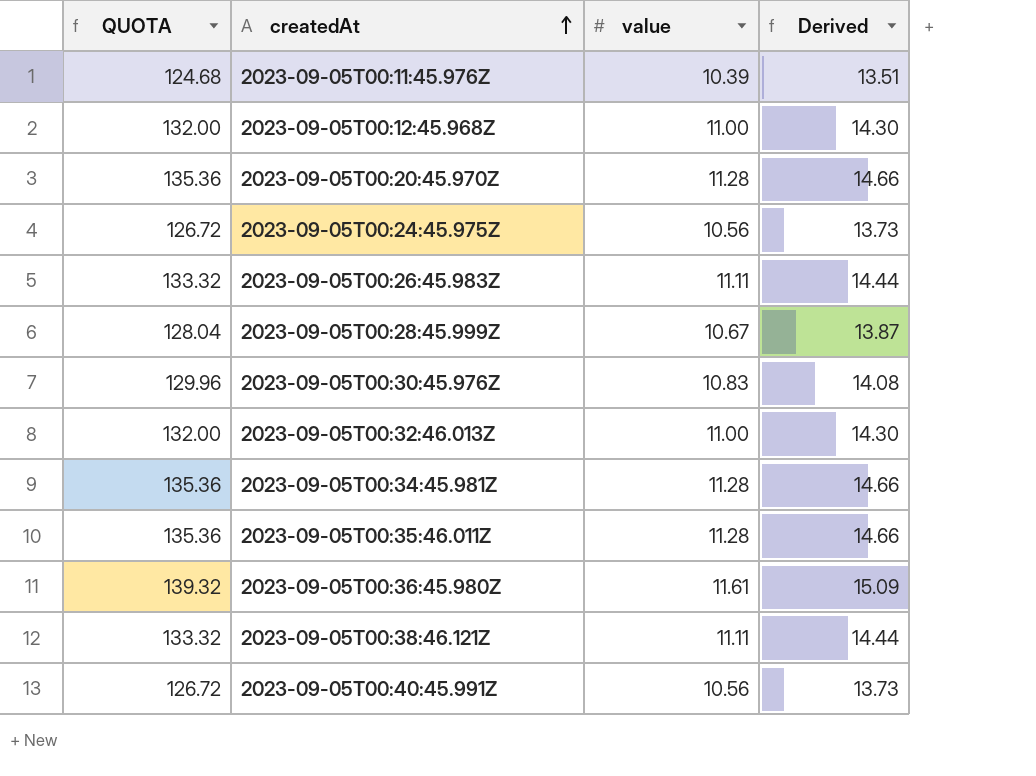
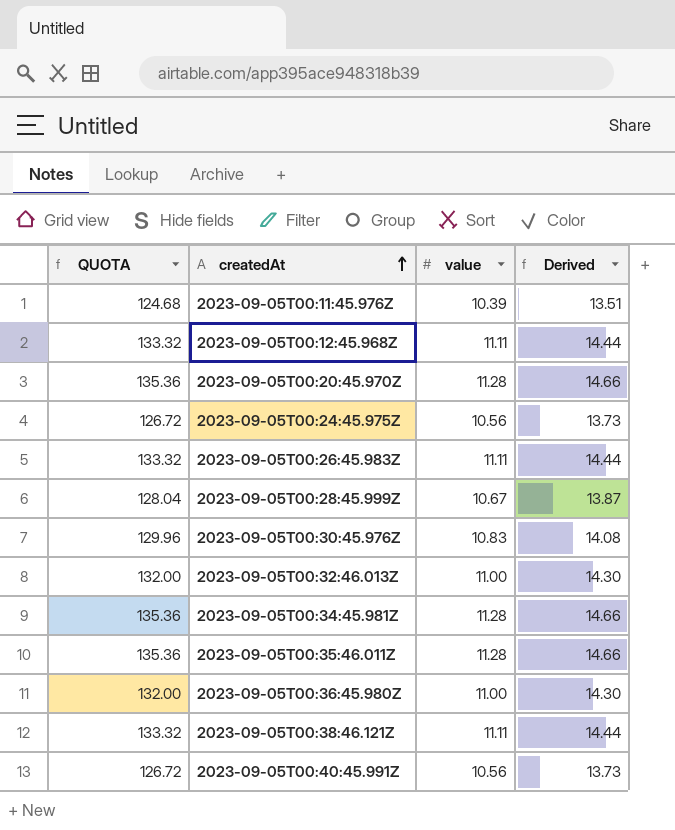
2023-09-05T00:12:45.968Z | QUOTA: 132.00 -> 133.32
2023-09-05T00:12:45.968Z | value: 11.00 -> 11.11
2023-09-05T00:12:45.968Z | Derived: 14.30 -> 14.44
2023-09-05T00:36:45.980Z | QUOTA: 139.32 -> 132.00
2023-09-05T00:36:45.980Z | value: 11.61 -> 11.00
2023-09-05T00:36:45.980Z | Derived: 15.09 -> 14.30

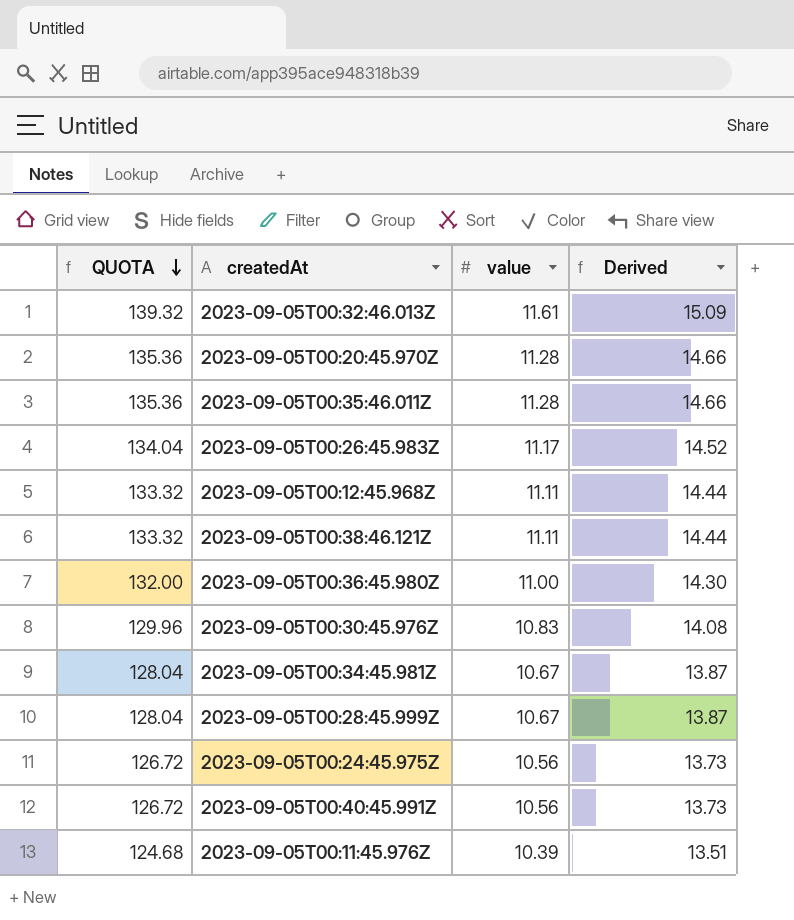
row order: createdAt ascending -> QUOTA descending
2023-09-05T00:32:46.013Z | QUOTA: 132.00 -> 139.32
2023-09-05T00:32:46.013Z | value: 11.00 -> 11.61
2023-09-05T00:32:46.013Z | Derived: 14.30 -> 15.09
2023-09-05T00:26:45.983Z | QUOTA: 133.32 -> 134.04
2023-09-05T00:26:45.983Z | value: 11.11 -> 11.17
2023-09-05T00:26:45.983Z | Derived: 14.44 -> 14.52
2023-09-05T00:34:45.981Z | QUOTA: 135.36 -> 128.04
2023-09-05T00:34:45.981Z | value: 11.28 -> 10.67
2023-09-05T00:34:45.981Z | Derived: 14.66 -> 13.87

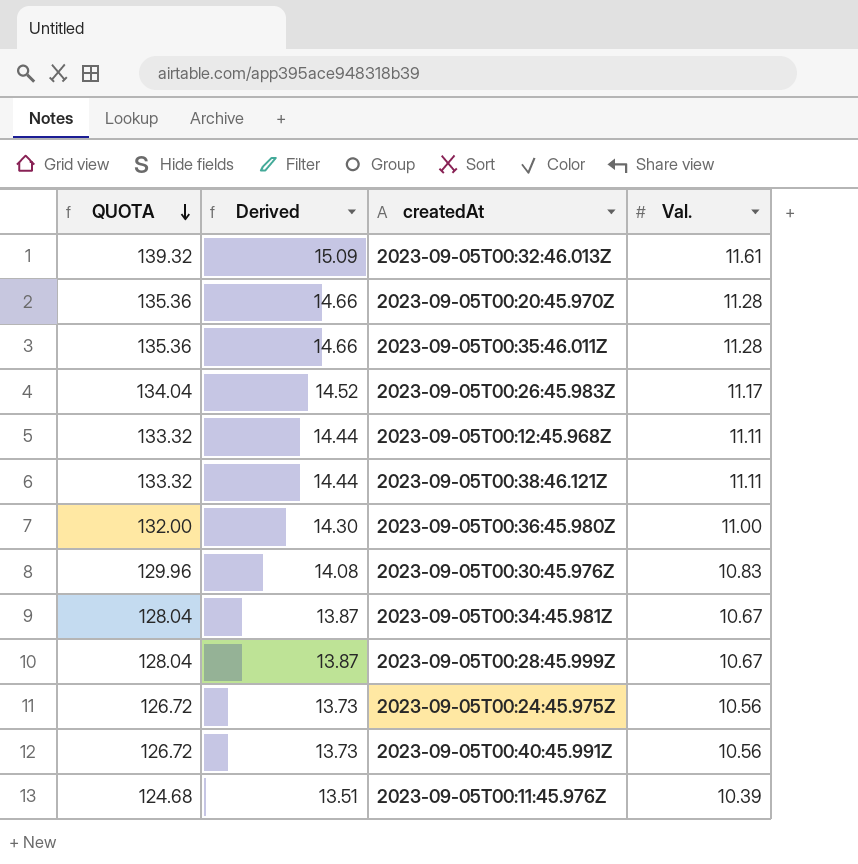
column Derived | position: 4 -> 2
column name: value -> Val.

